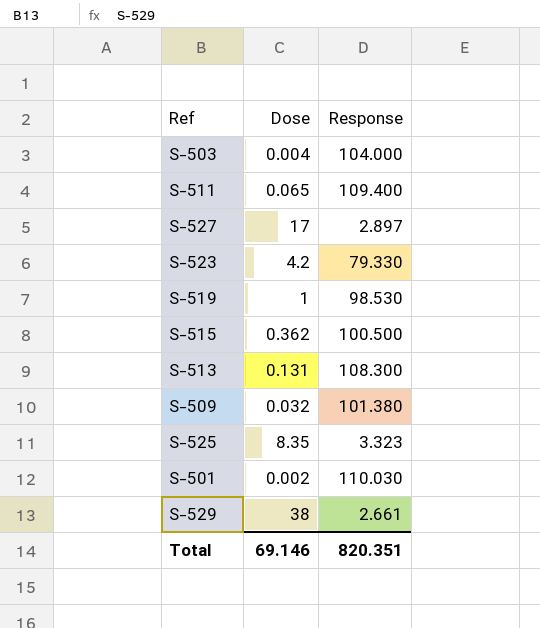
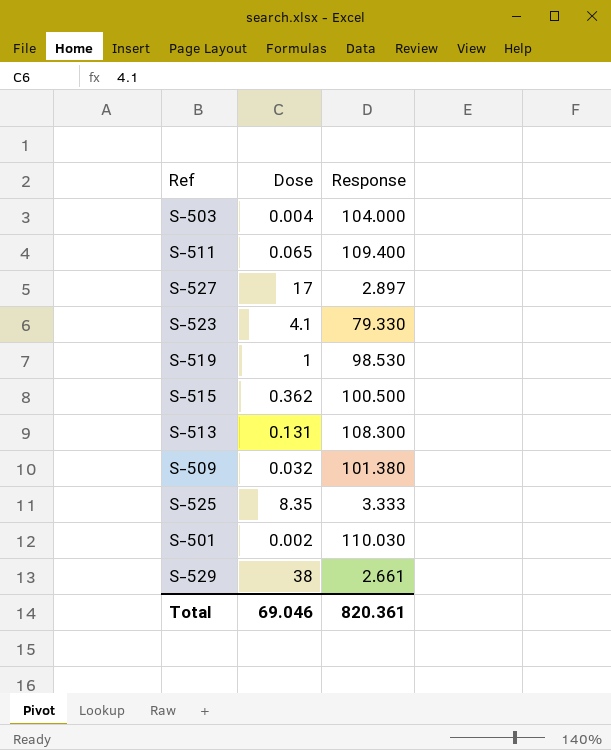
S-523 | Dose: 4.2 -> 4.1
S-525 | Response: 3.323 -> 3.333
Total | Dose: 69.146 -> 69.046
Total | Response: 820.351 -> 820.361

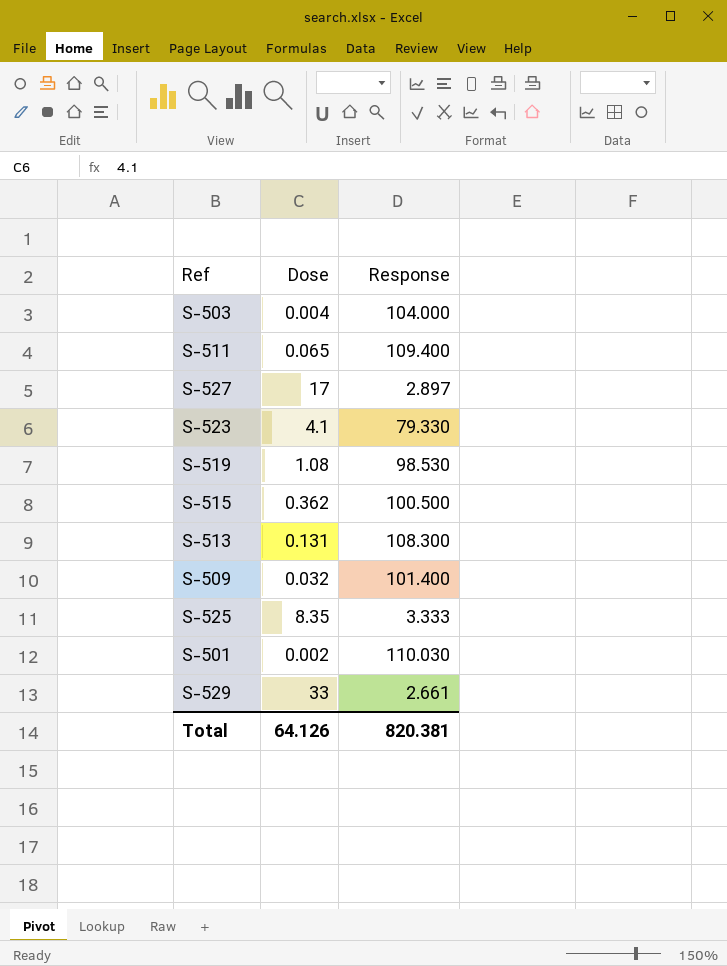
S-519 | Dose: 1 -> 1.08
S-509 | Response: 101.380 -> 101.400
S-529 | Dose: 38 -> 33
Total | Dose: 69.046 -> 64.126
Total | Response: 820.361 -> 820.381

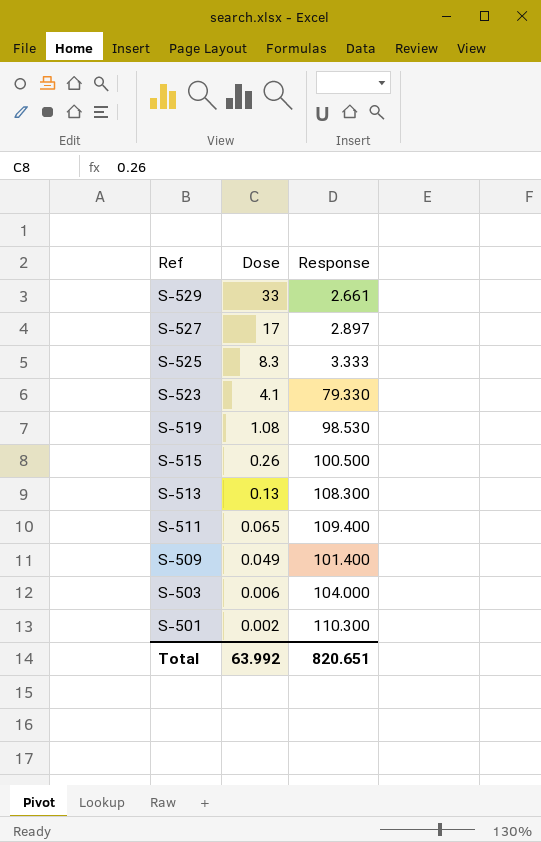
row order: none -> Ref descending
S-525 | Dose: 8.35 -> 8.3
S-515 | Dose: 0.362 -> 0.26
S-513 | Dose: 0.131 -> 0.13
S-509 | Dose: 0.032 -> 0.049
S-503 | Dose: 0.004 -> 0.006
S-501 | Response: 110.030 -> 110.300
Total | Dose: 64.126 -> 63.992
Total | Response: 820.381 -> 820.651

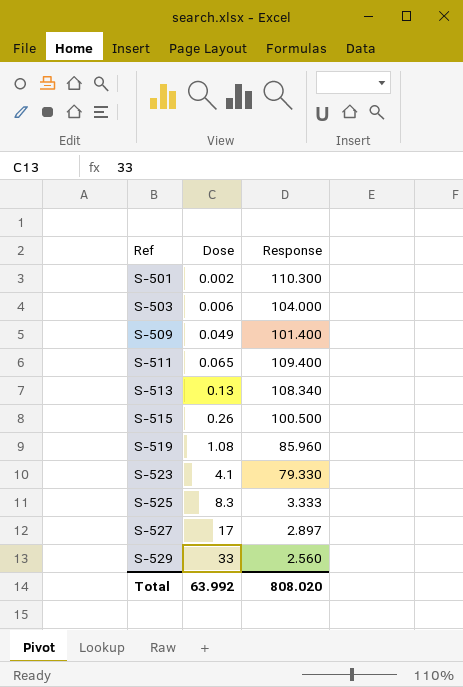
row order: Ref descending -> Ref ascending
S-513 | Response: 108.300 -> 108.340
S-519 | Response: 98.530 -> 85.960
S-529 | Response: 2.661 -> 2.560
Total | Response: 820.651 -> 808.020

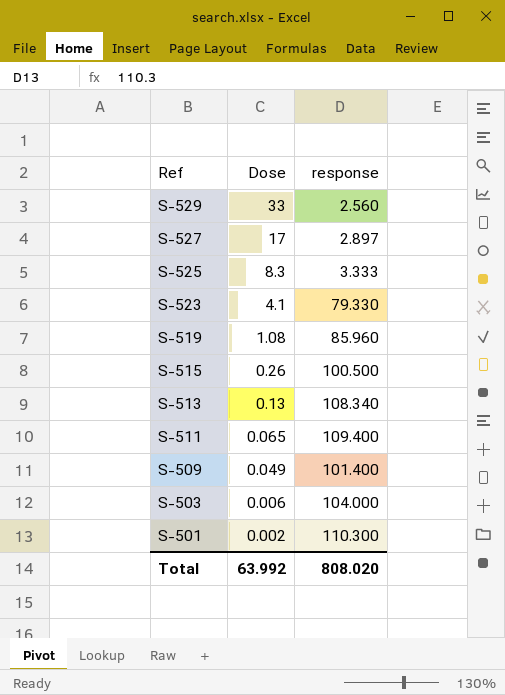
row order: Ref ascending -> Ref descending
column name: Response -> response

